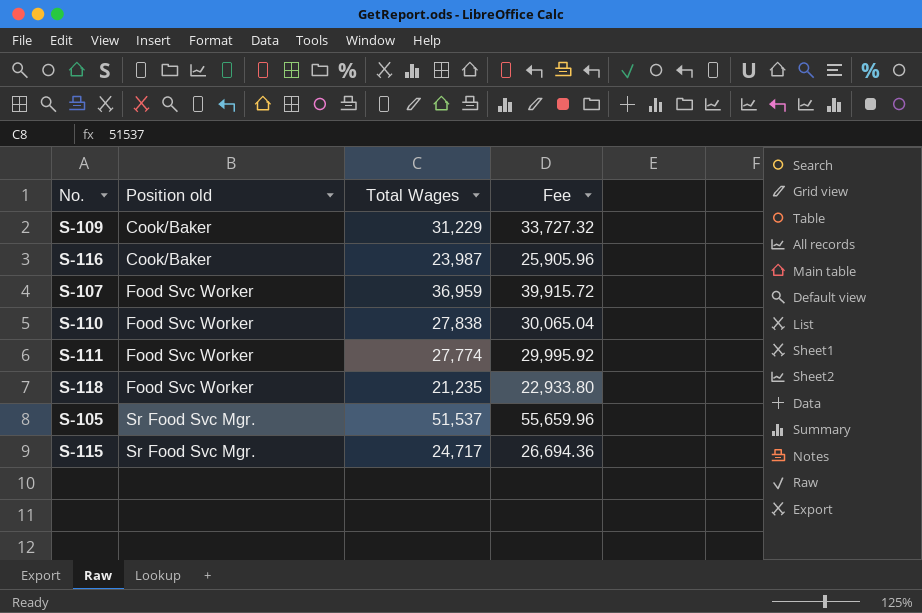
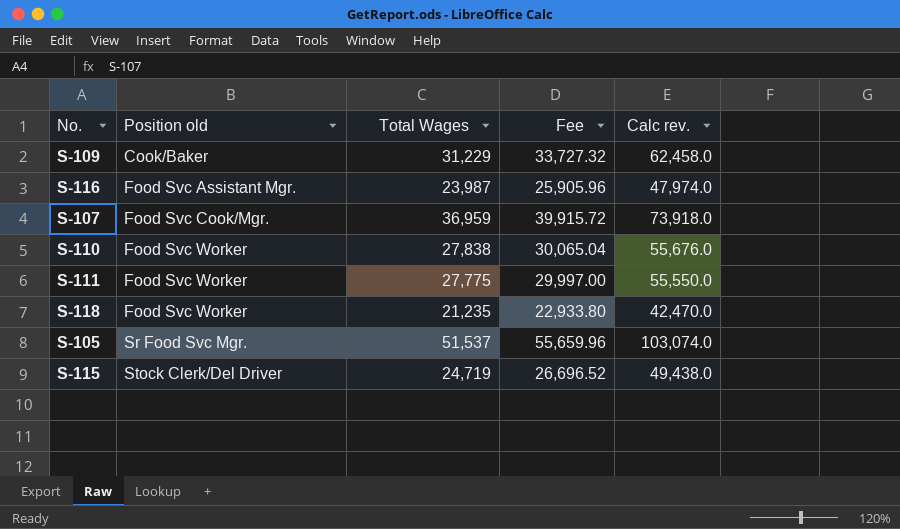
column Calc rev. | formula: none -> [Total Wages] * 2
S-116 | Position old: Cook/Baker -> Food Svc Assistant Mgr.
S-107 | Position old: Food Svc Worker -> Food Svc Cook/Mgr.
S-111 | Total Wages: 27,774 -> 27,775
S-111 | Fee: 29,995.92 -> 29,997.00
S-115 | Position old: Sr Food Svc Mgr. -> Stock Clerk/Del Driver
S-115 | Total Wages: 24,717 -> 24,719
S-115 | Fee: 26,694.36 -> 26,696.52

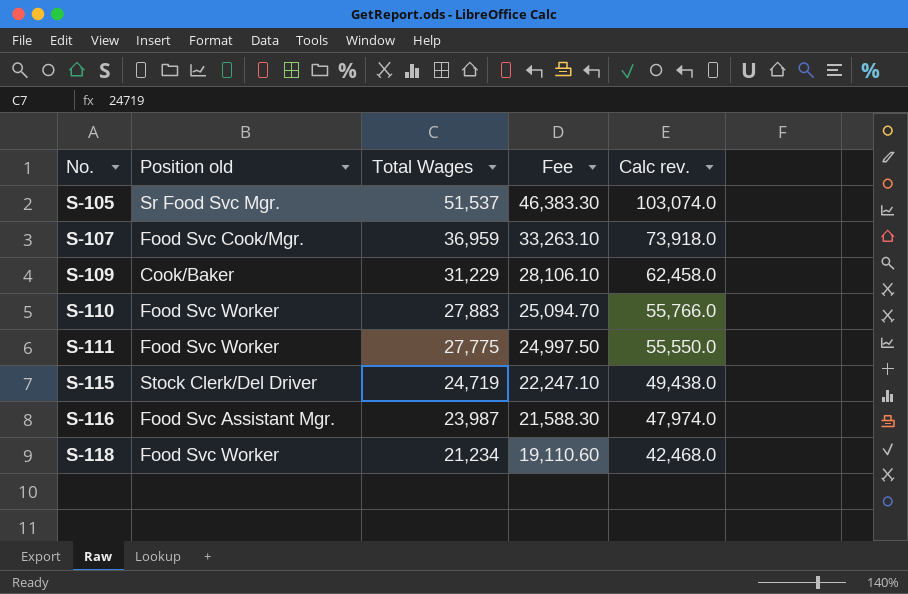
row order: Position old ascending -> No. ascending
column Fee | formula: [Total Wages] * 1.08 -> [Total Wages] * 0.9
S-110 | Total Wages: 27,838 -> 27,883
S-110 | Calc rev.: 55,676.0 -> 55,766.0
S-118 | Total Wages: 21,235 -> 21,234
S-118 | Calc rev.: 42,470.0 -> 42,468.0

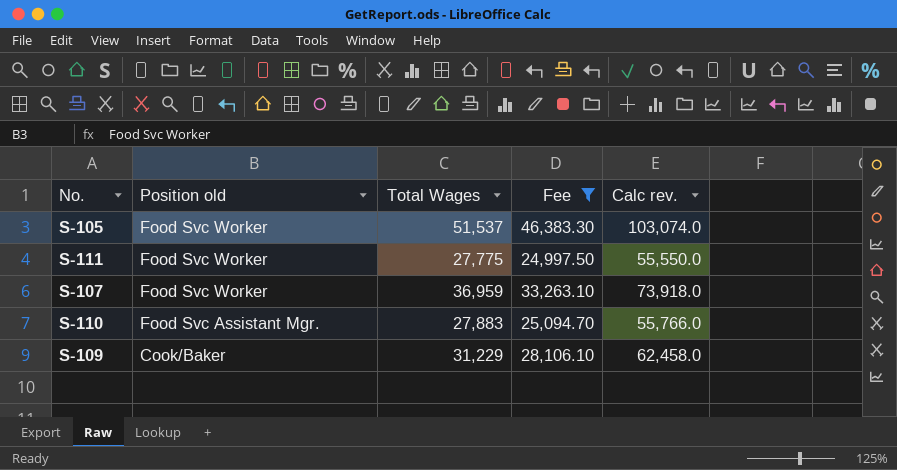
filter: none -> Fee >= 24,997.50
row order: No. ascending -> Position old descending
S-105 | Position old: Sr Food Svc Mgr. -> Food Svc Worker
S-107 | Position old: Food Svc Cook/Mgr. -> Food Svc Worker
S-110 | Position old: Food Svc Worker -> Food Svc Assistant Mgr.

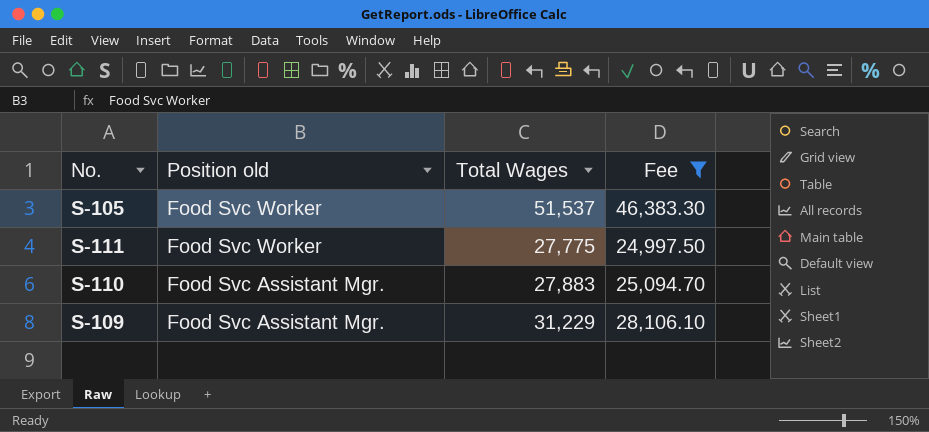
column Calc rev. | formula: [Total Wages] * 2 -> none
row S-107: Food Svc Worker | 36,959 | 33,263.10 | 73,918.0 -> none
S-109 | Position old: Cook/Baker -> Food Svc Assistant Mgr.

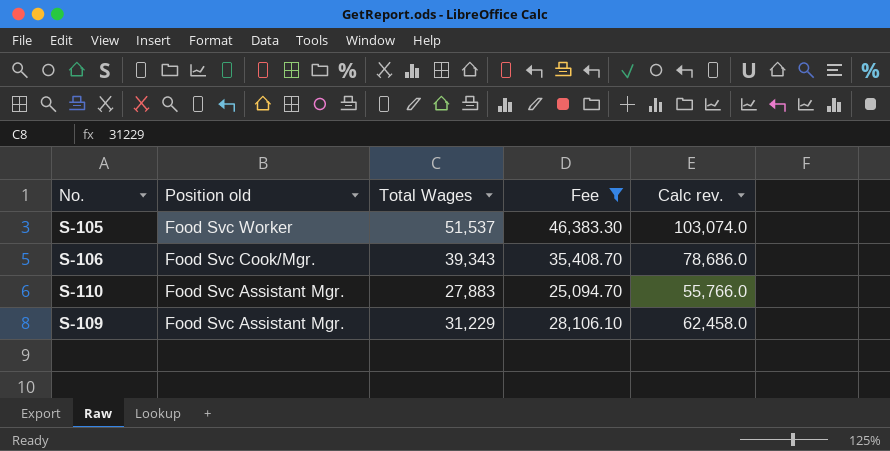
column Calc rev. | formula: none -> [Total Wages] * 2
row S-111: Food Svc Worker | 27,775 | 24,997.50 -> none
row S-106: none -> Food Svc Cook/Mgr. | 39,343 | 35,408.70 | 78,686.0

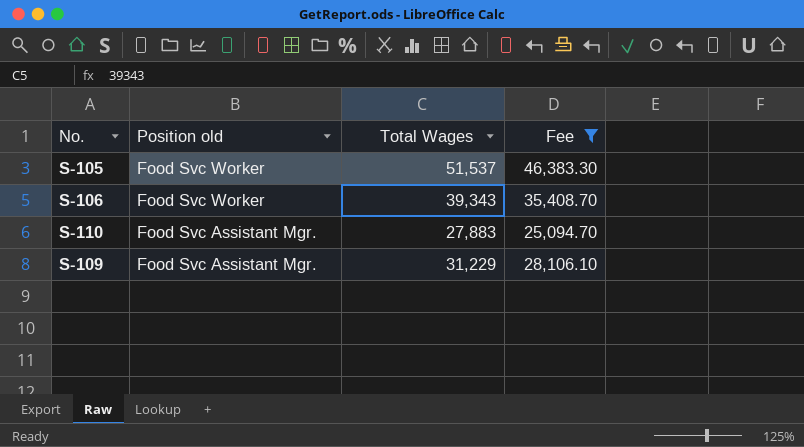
column Calc rev. | formula: [Total Wages] * 2 -> none
S-106 | Position old: Food Svc Cook/Mgr. -> Food Svc Worker

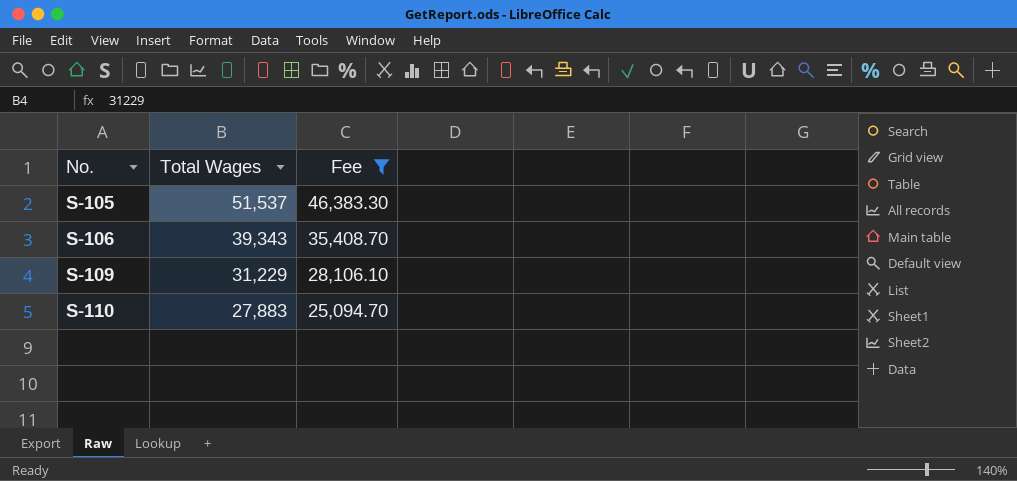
row order: Position old descending -> No. ascending
column Position old | position: 2 -> none

